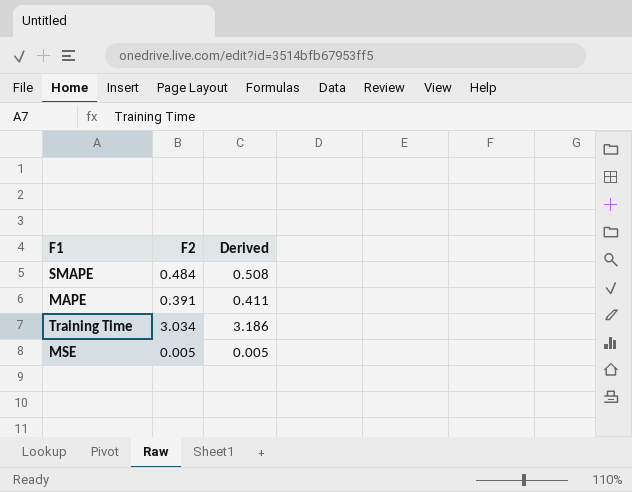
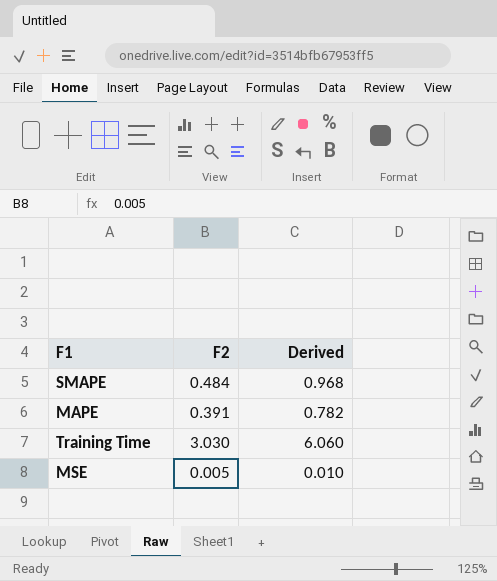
column Derived | formula: [F2] * 1.05 -> [F2] * 2
Training Time | F2: 3.034 -> 3.030

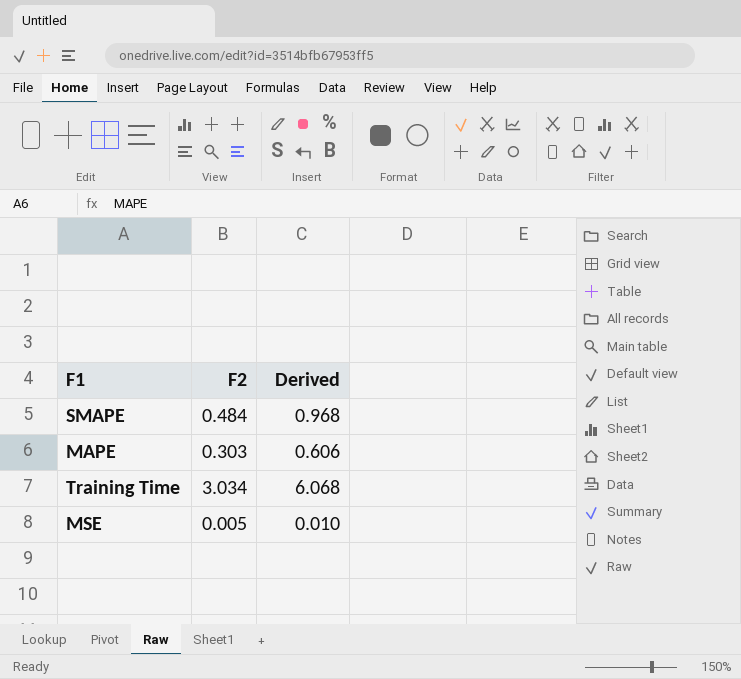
MAPE | F2: 0.391 -> 0.303
MAPE | Derived: 0.782 -> 0.606
Training Time | F2: 3.030 -> 3.034
Training Time | Derived: 6.060 -> 6.068

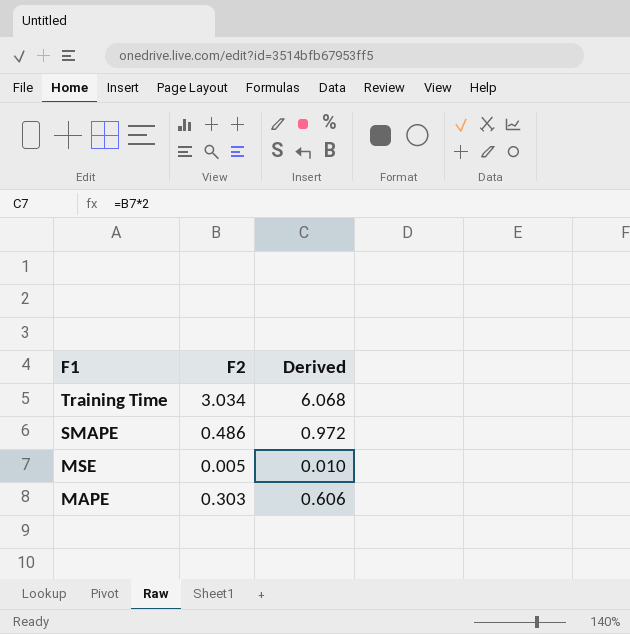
row order: none -> F1 descending
SMAPE | F2: 0.484 -> 0.486
SMAPE | Derived: 0.968 -> 0.972

